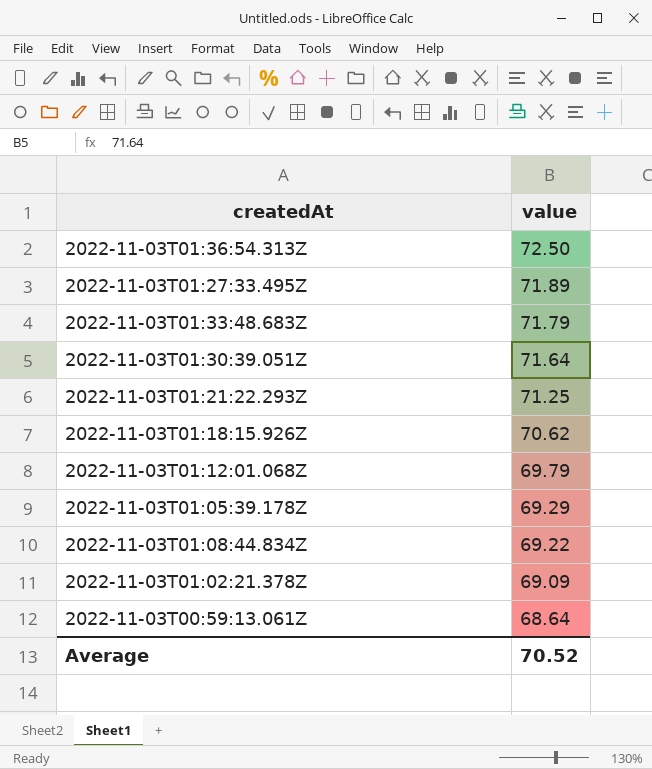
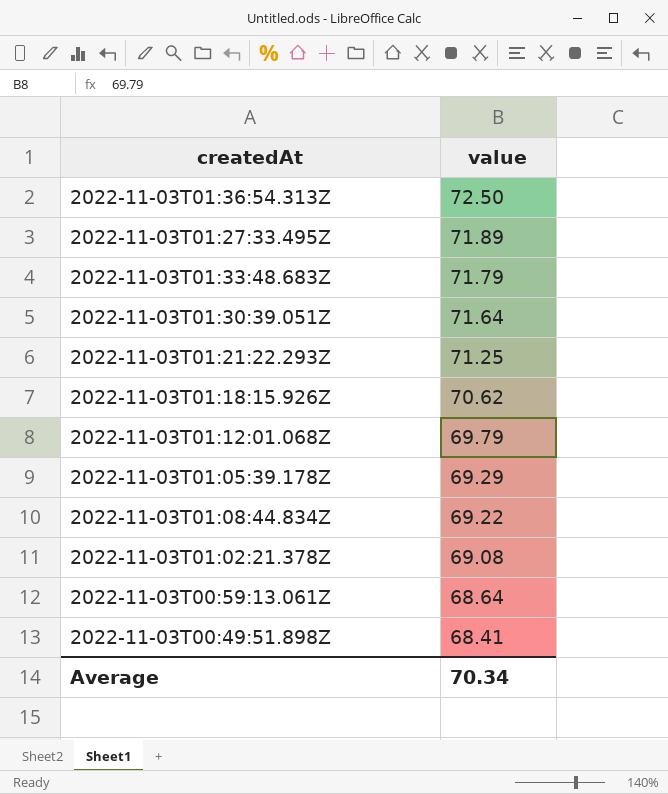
2022-11-03T01:02:21.378Z | value: 69.09 -> 69.08
row 2022-11-03T00:49:51.898Z: none -> 68.41
Average | value: 70.52 -> 70.34

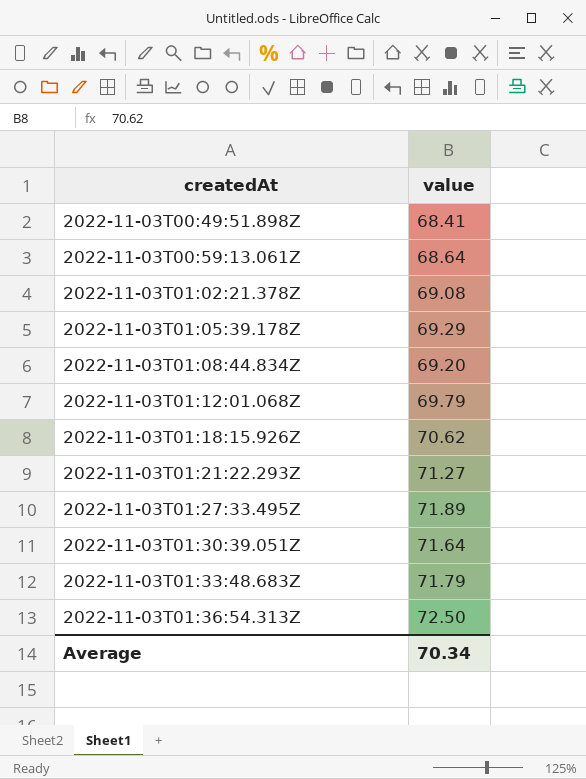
row order: value descending -> createdAt ascending
2022-11-03T01:08:44.834Z | value: 69.22 -> 69.20
2022-11-03T01:21:22.293Z | value: 71.25 -> 71.27

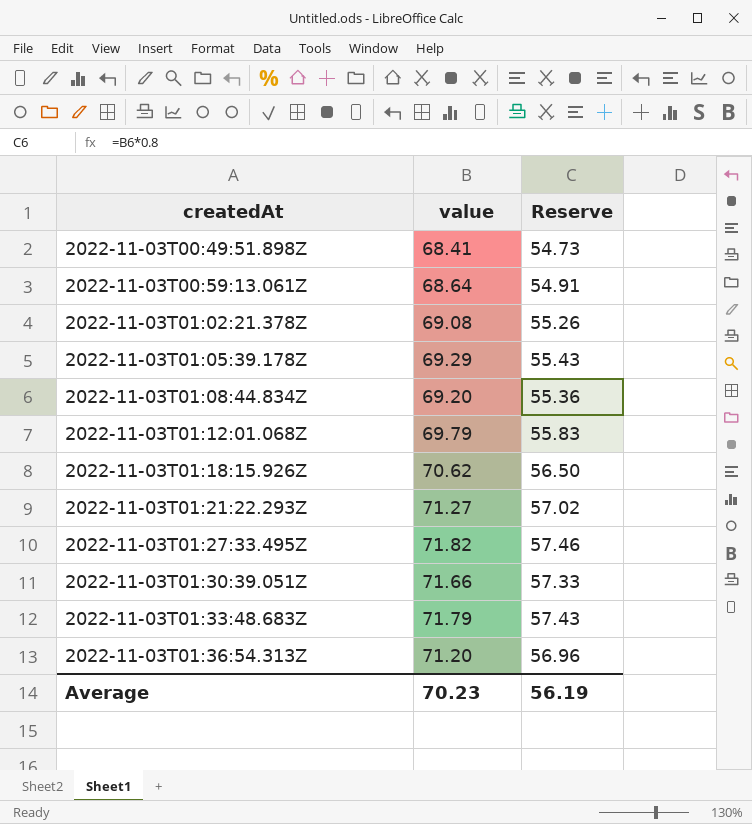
column Reserve | formula: none -> [value] * 0.8
2022-11-03T01:27:33.495Z | value: 71.89 -> 71.82
2022-11-03T01:30:39.051Z | value: 71.64 -> 71.66
2022-11-03T01:36:54.313Z | value: 72.50 -> 71.20
Average | value: 70.34 -> 70.23

